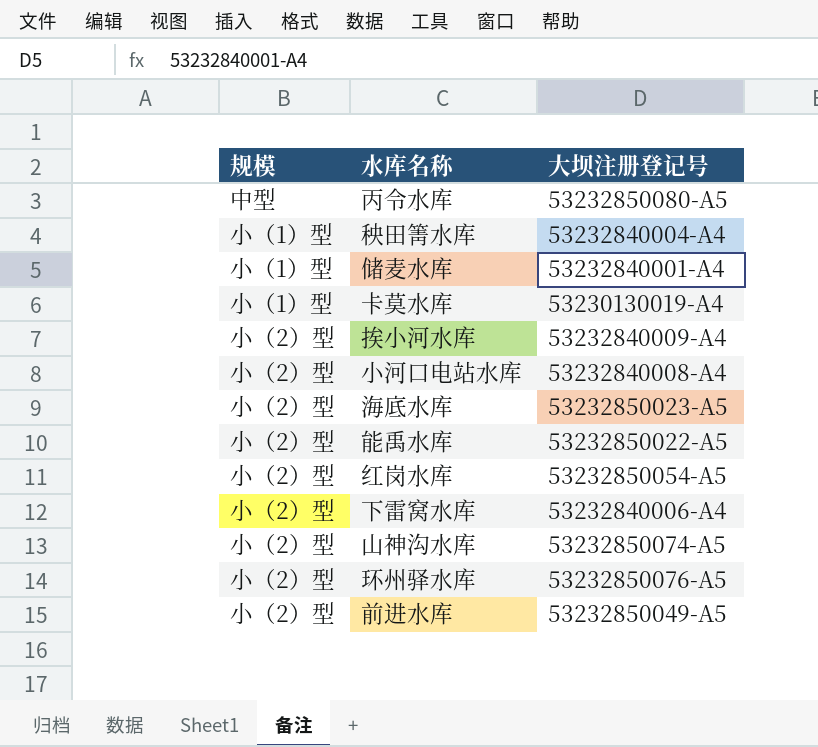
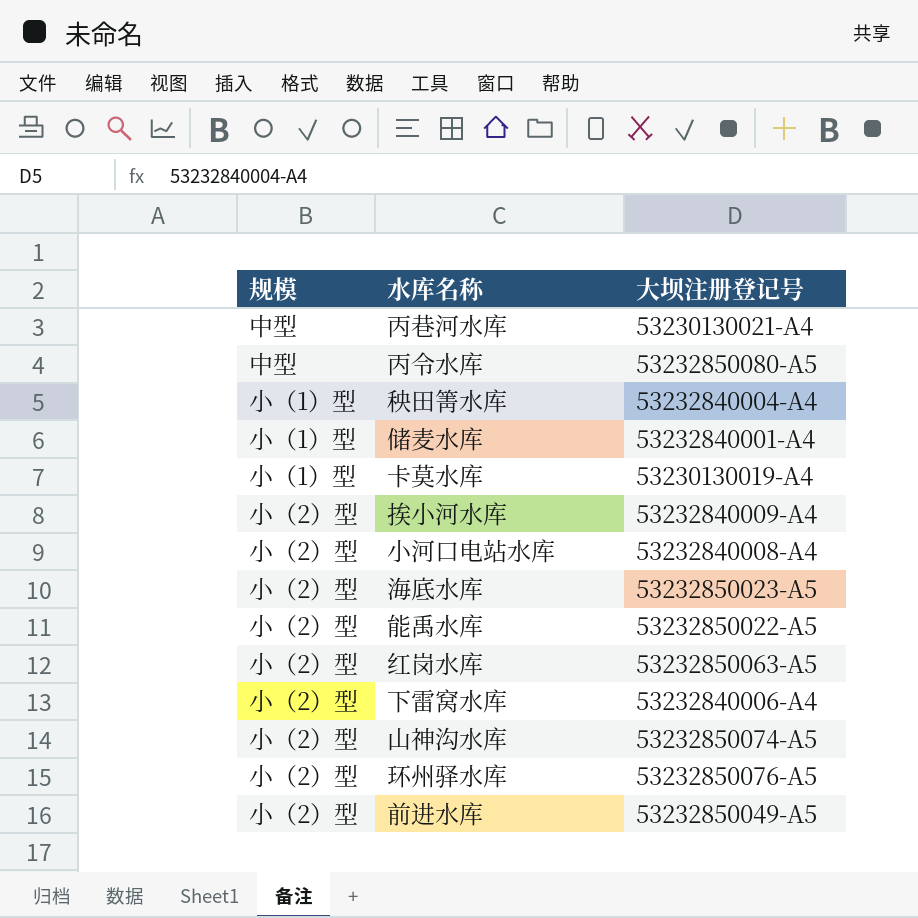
row 丙巷河水库: none -> 中型 | 53230130021-A4
红岗水库 | 大坝注册登记号: 53232850054-A5 -> 53232850063-A5

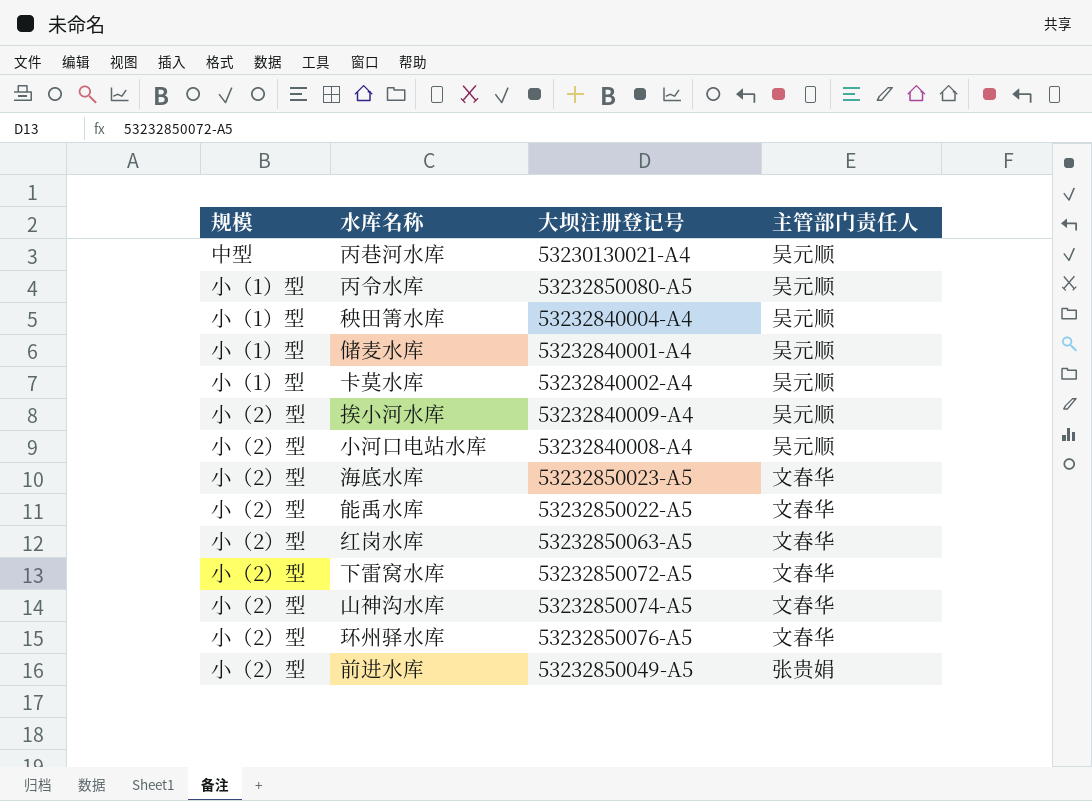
column 主管部门责任人 | position: none -> 4
丙令水库 | 规模: 中型 -> 小（1）型
卡莫水库 | 大坝注册登记号: 53230130019-A4 -> 53232840002-A4
下雷窝水库 | 大坝注册登记号: 53232840006-A4 -> 53232850072-A5

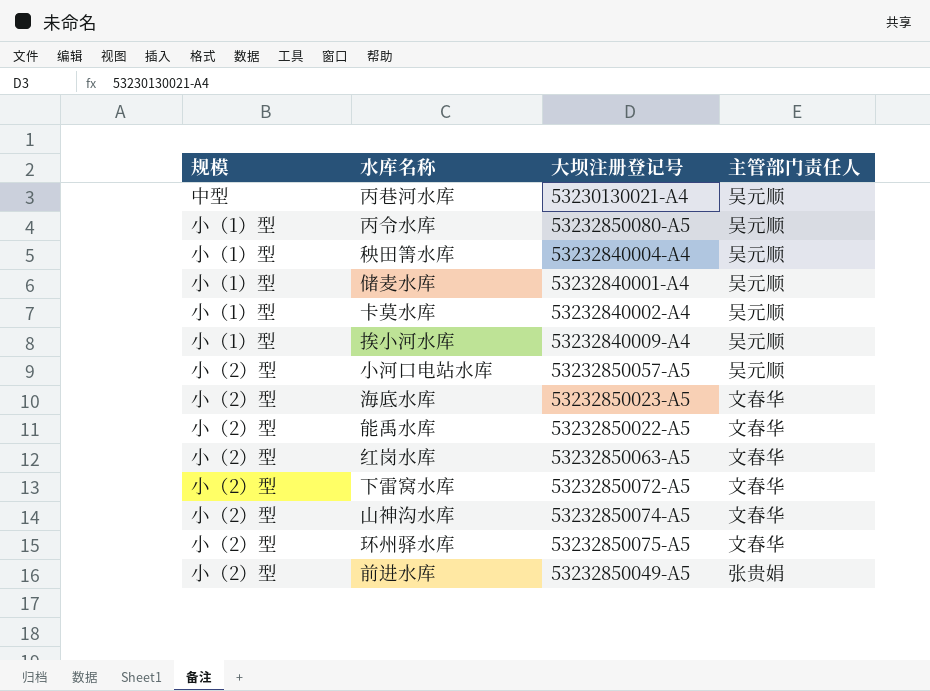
挨小河水库 | 规模: 小（2）型 -> 小（1）型
小河口电站水库 | 大坝注册登记号: 53232840008-A4 -> 53232850057-A5
环州驿水库 | 大坝注册登记号: 53232850076-A5 -> 53232850075-A5

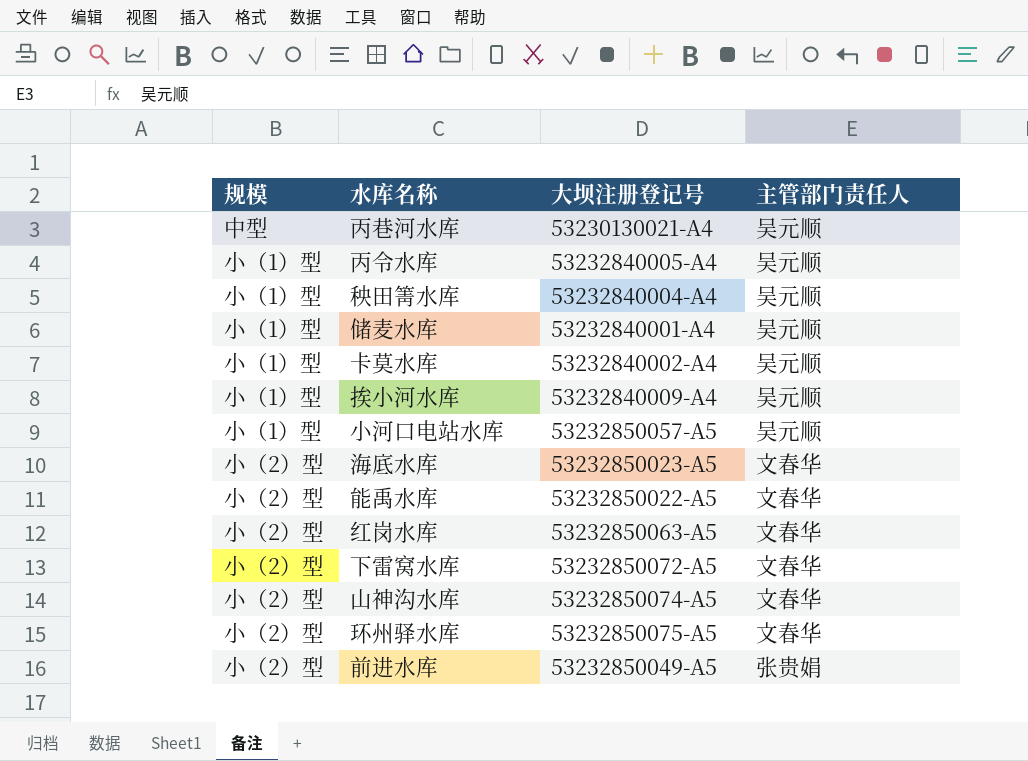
丙令水库 | 大坝注册登记号: 53232850080-A5 -> 53232840005-A4
小河口电站水库 | 规模: 小（2）型 -> 小（1）型

